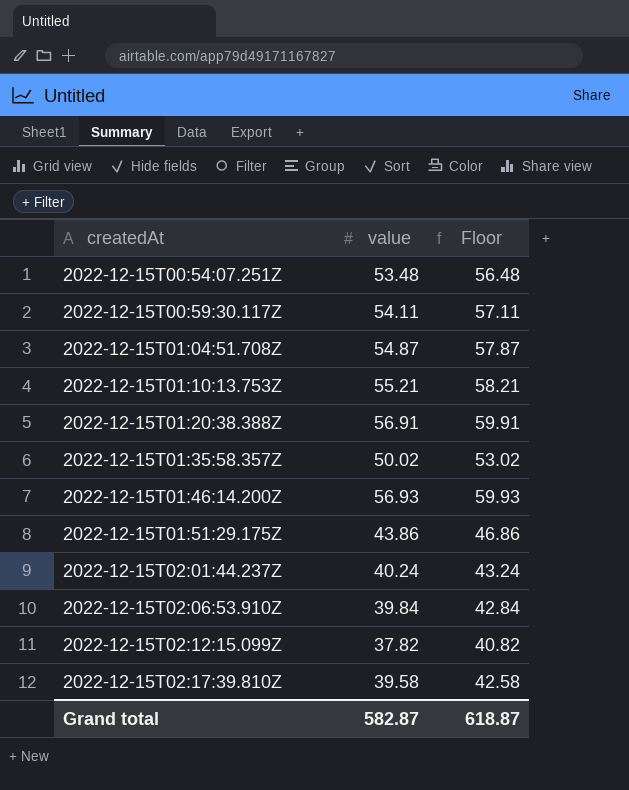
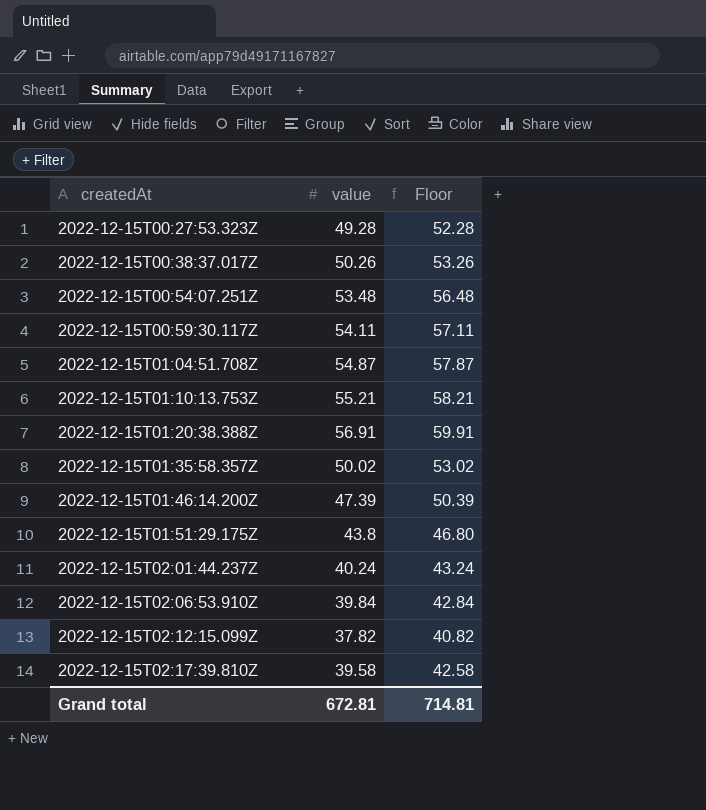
row 2022-12-15T00:27:53.323Z: none -> 49.28 | 52.28
row 2022-12-15T00:38:37.017Z: none -> 50.26 | 53.26
2022-12-15T01:46:14.200Z | value: 56.93 -> 47.39
2022-12-15T01:46:14.200Z | Floor: 59.93 -> 50.39
2022-12-15T01:51:29.175Z | value: 43.86 -> 43.8
2022-12-15T01:51:29.175Z | Floor: 46.86 -> 46.80
Grand total | value: 582.87 -> 672.81
Grand total | Floor: 618.87 -> 714.81

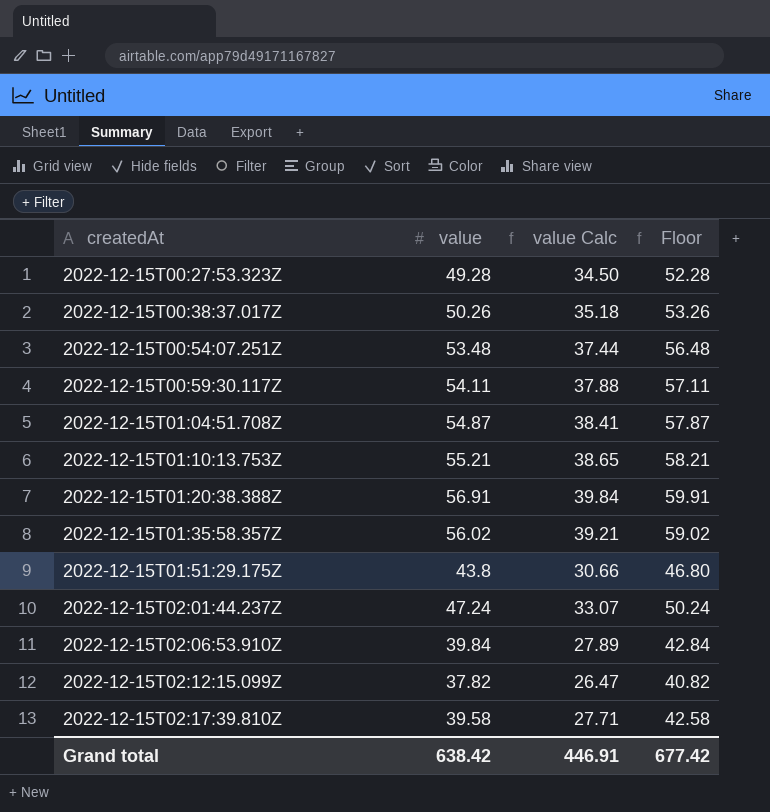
column value Calc | formula: none -> [value] * 0.7
row 2022-12-15T01:46:14.200Z: 47.39 | 50.39 -> none
2022-12-15T01:35:58.357Z | value: 50.02 -> 56.02
2022-12-15T01:35:58.357Z | Floor: 53.02 -> 59.02
2022-12-15T02:01:44.237Z | value: 40.24 -> 47.24
2022-12-15T02:01:44.237Z | Floor: 43.24 -> 50.24
Grand total | value: 672.81 -> 638.42
Grand total | Floor: 714.81 -> 677.42

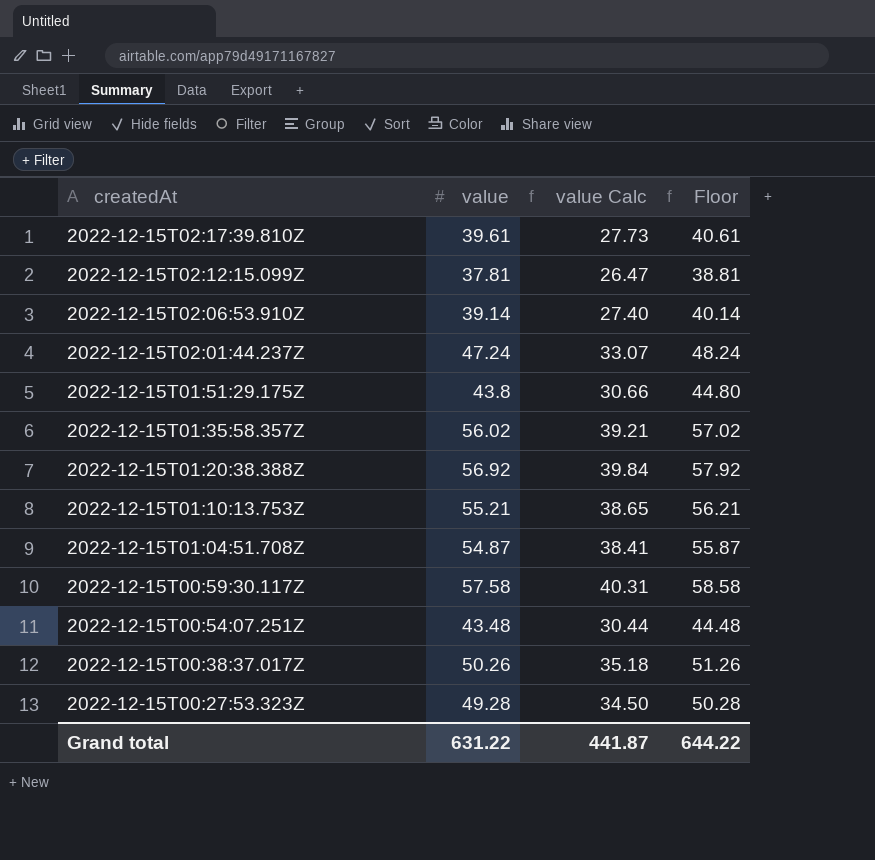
row order: createdAt ascending -> createdAt descending
column Floor | formula: [value] + 3 -> [value] + 1
2022-12-15T02:17:39.810Z | value: 39.58 -> 39.61
2022-12-15T02:17:39.810Z | value Calc: 27.71 -> 27.73
2022-12-15T02:12:15.099Z | value: 37.82 -> 37.81
2022-12-15T02:06:53.910Z | value: 39.84 -> 39.14
2022-12-15T02:06:53.910Z | value Calc: 27.89 -> 27.40
2022-12-15T01:20:38.388Z | value: 56.91 -> 56.92
2022-12-15T00:59:30.117Z | value: 54.11 -> 57.58
2022-12-15T00:59:30.117Z | value Calc: 37.88 -> 40.31
2022-12-15T00:54:07.251Z | value: 53.48 -> 43.48
2022-12-15T00:54:07.251Z | value Calc: 37.44 -> 30.44
Grand total | value: 638.42 -> 631.22
Grand total | value Calc: 446.91 -> 441.87
Grand total | Floor: 677.42 -> 644.22

